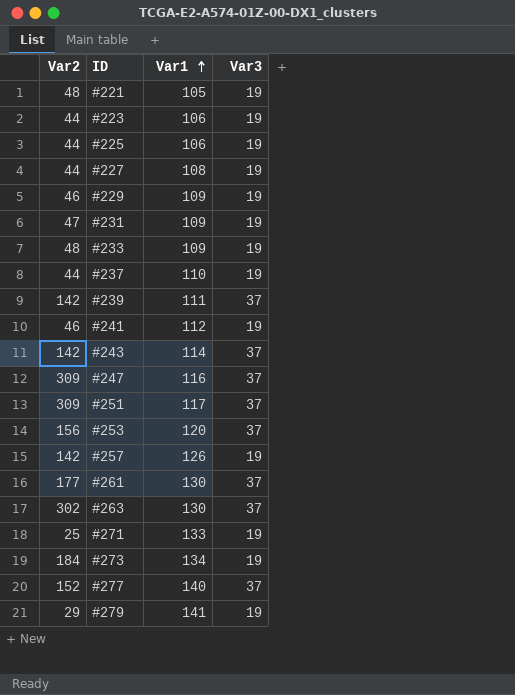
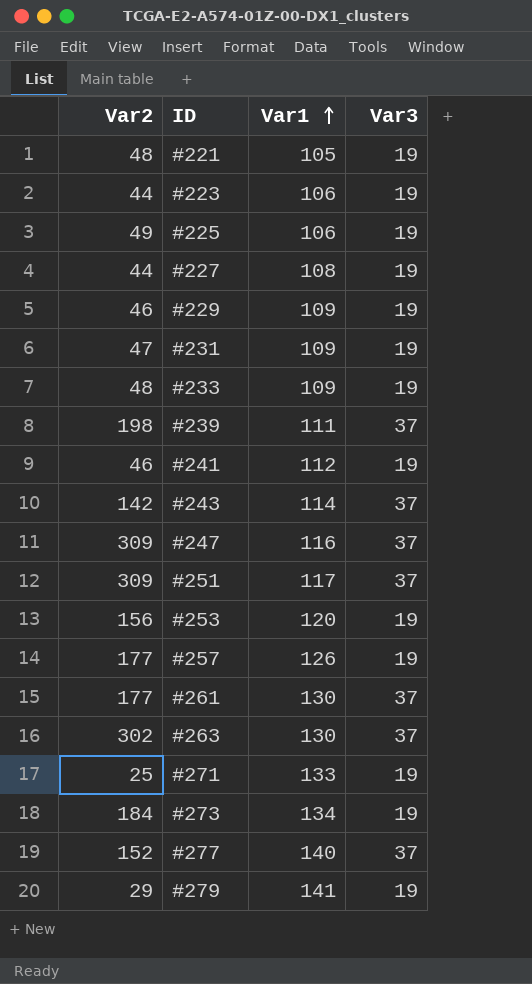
row #237: 44 | 110 | 19 -> none
#225 | Var2: 44 -> 49
#239 | Var2: 142 -> 198
#253 | Var3: 37 -> 19
#257 | Var2: 142 -> 177

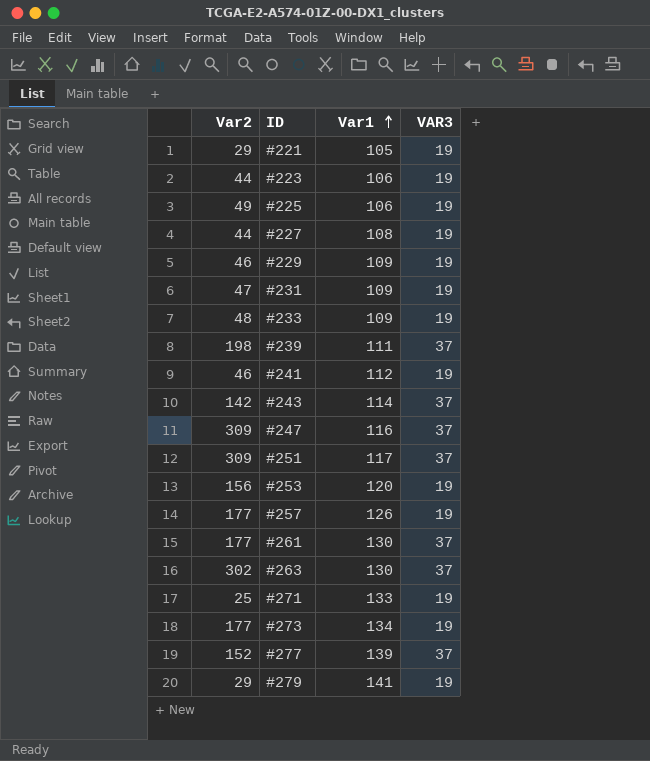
column name: Var3 -> VAR3
#221 | Var2: 48 -> 29
#273 | Var2: 184 -> 177
#277 | Var1: 140 -> 139

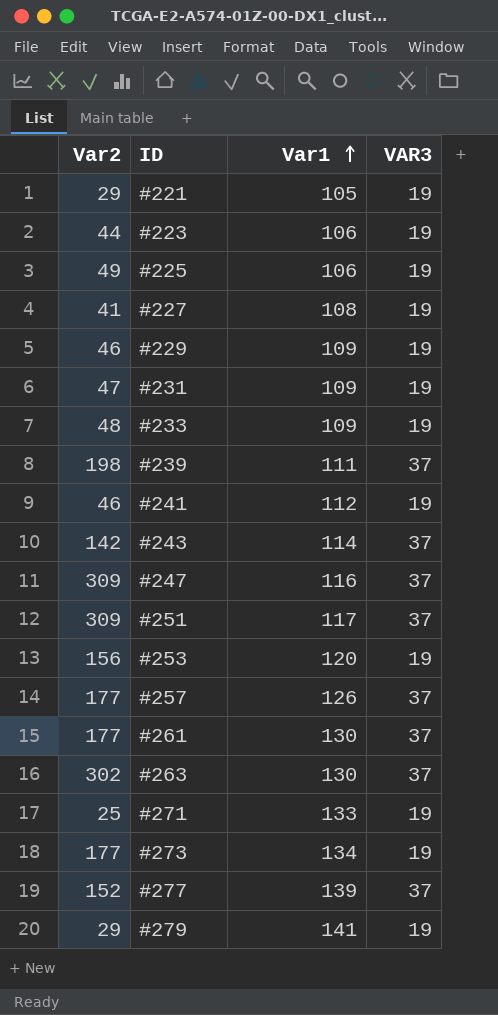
#227 | Var2: 44 -> 41
#257 | VAR3: 19 -> 37

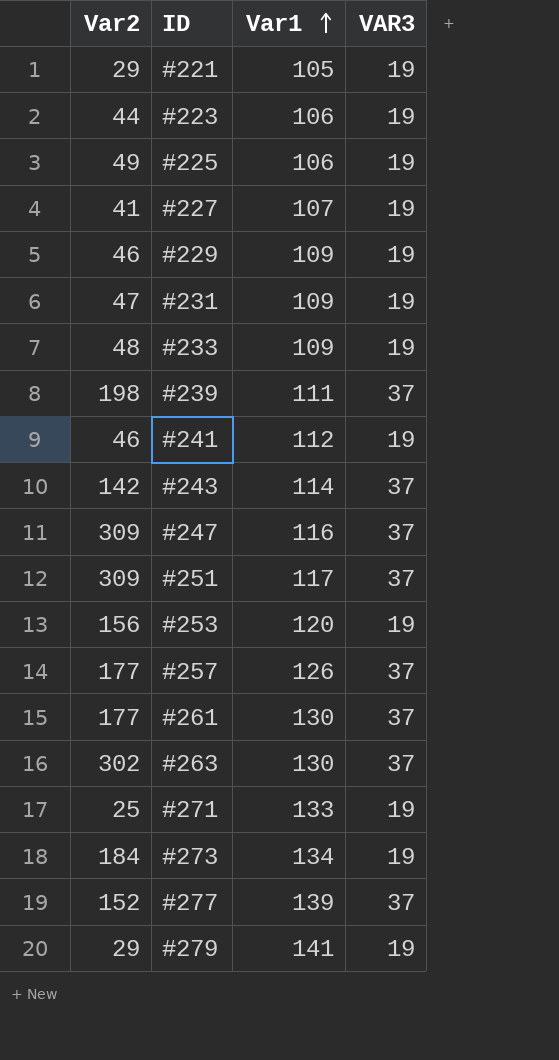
#227 | Var1: 108 -> 107
#273 | Var2: 177 -> 184

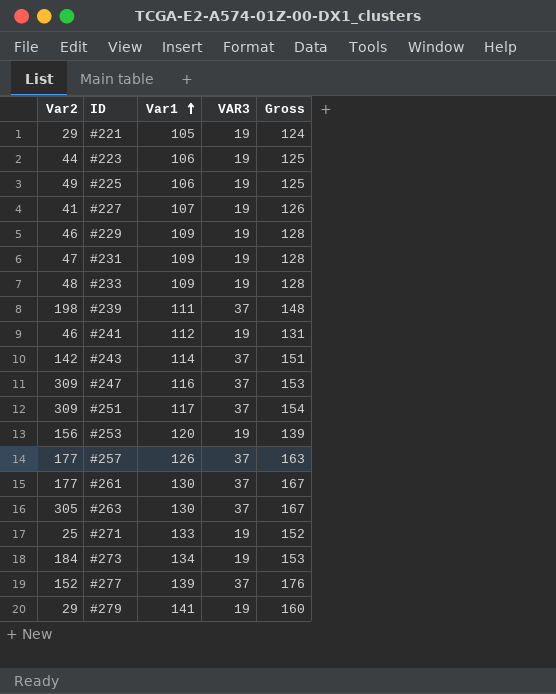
column Gross | formula: none -> [Var1] + [VAR3]
#263 | Var2: 302 -> 305

